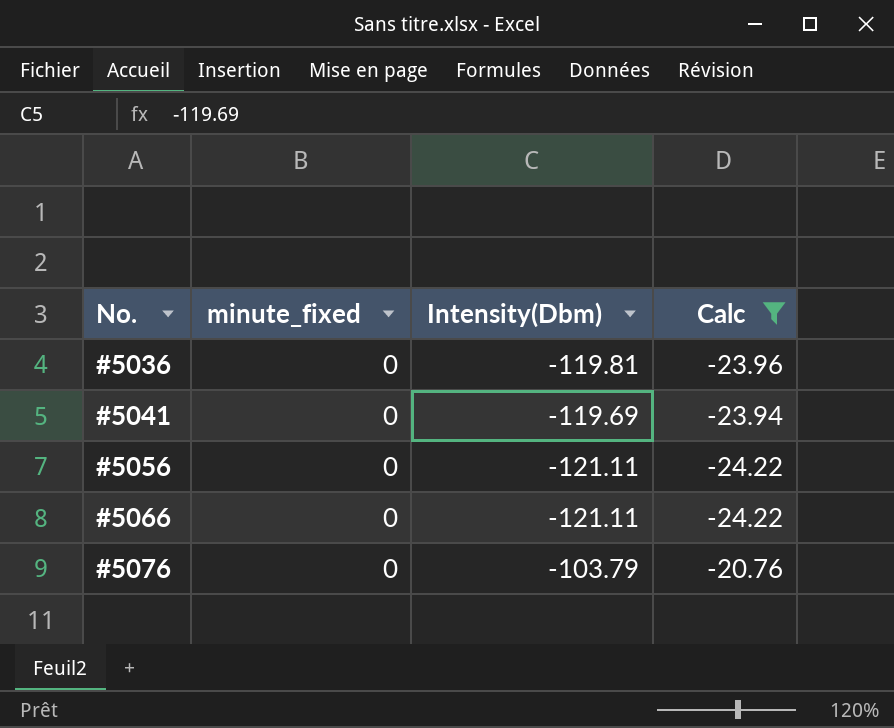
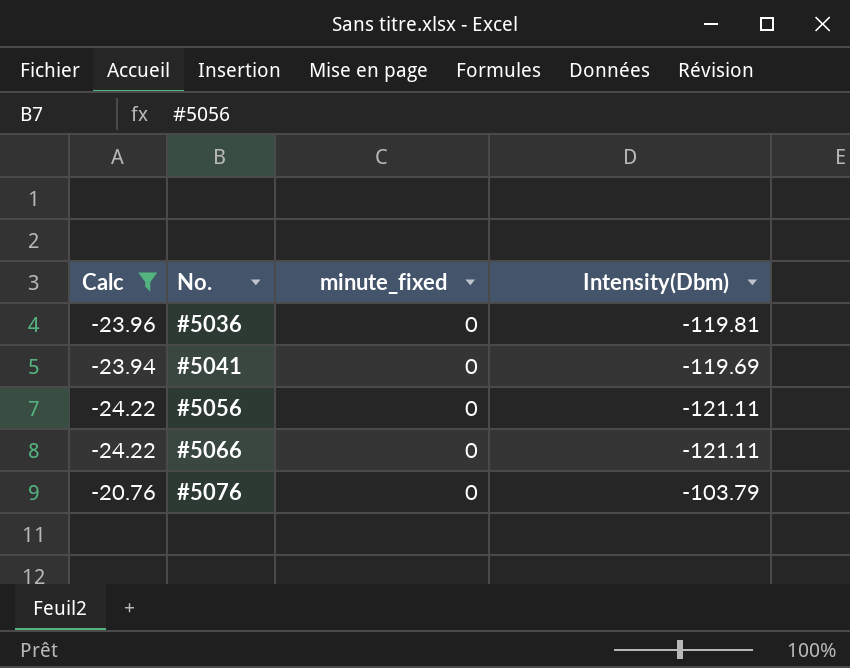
column Calc | position: 4 -> 1

